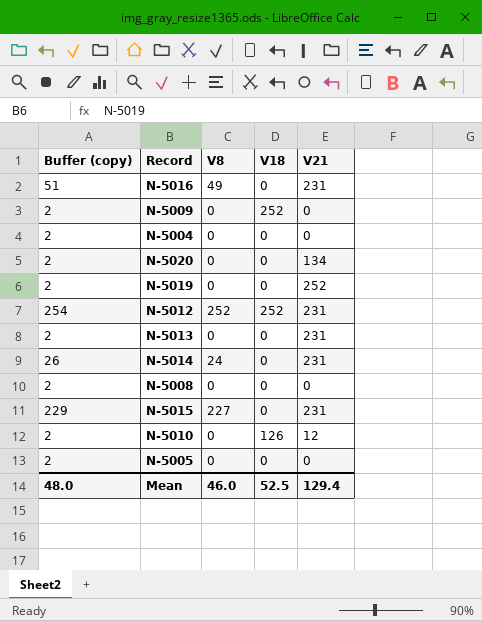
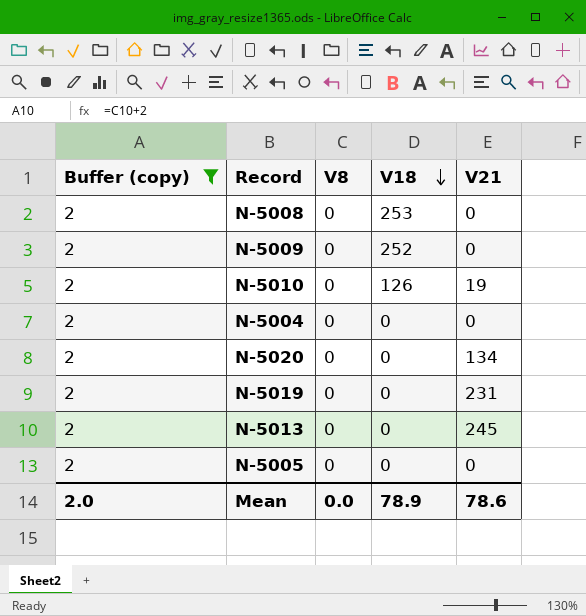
filter: none -> Buffer (copy) = 2
row order: none -> V18 descending
N-5008 | V18: 0 -> 253
N-5010 | V21: 12 -> 19
N-5019 | V21: 252 -> 231
N-5013 | V21: 231 -> 245
Mean | Buffer (copy): 48.0 -> 2.0
Mean | V8: 46.0 -> 0.0
Mean | V18: 52.5 -> 78.9
Mean | V21: 129.4 -> 78.6

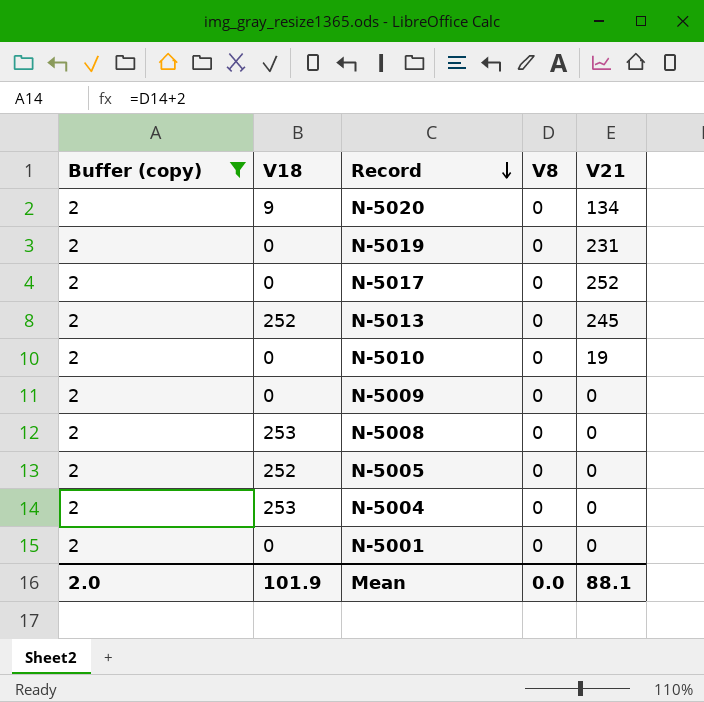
row order: V18 descending -> Record descending
column V18 | position: 4 -> 2
N-5020 | V18: 0 -> 9
row N-5017: none -> 2 | 0 | 0 | 252
N-5013 | V18: 0 -> 252
N-5010 | V18: 126 -> 0
N-5009 | V18: 252 -> 0
N-5005 | V18: 0 -> 252
N-5004 | V18: 0 -> 253
row N-5001: none -> 2 | 0 | 0 | 0
Mean | V18: 78.9 -> 101.9
Mean | V21: 78.6 -> 88.1

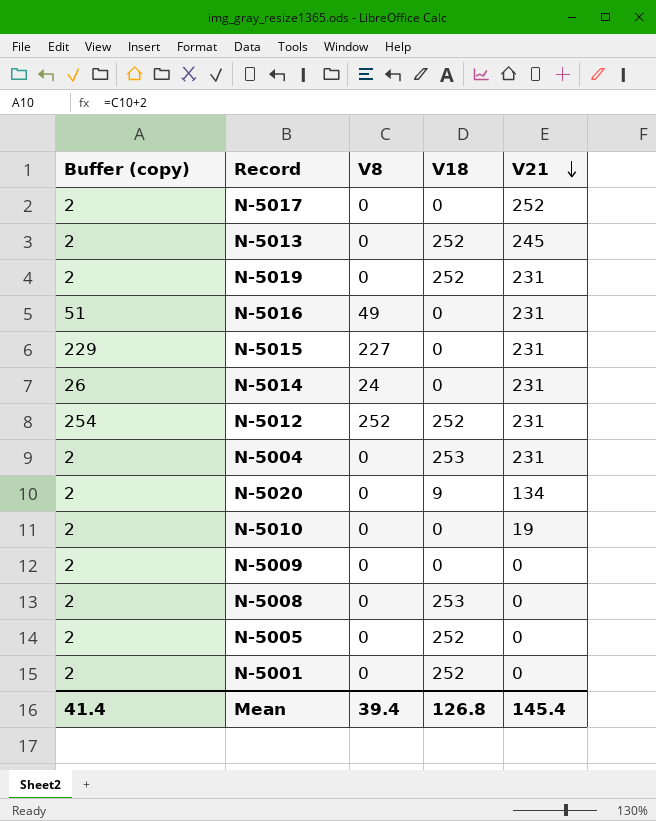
filter: Buffer (copy) = 2 -> none
row order: Record descending -> V21 descending
column V18 | position: 2 -> 4
N-5019 | V18: 0 -> 252
N-5004 | V21: 0 -> 231
N-5001 | V18: 0 -> 252
Mean | Buffer (copy): 2.0 -> 41.4
Mean | V8: 0.0 -> 39.4
Mean | V18: 101.9 -> 126.8
Mean | V21: 88.1 -> 145.4

